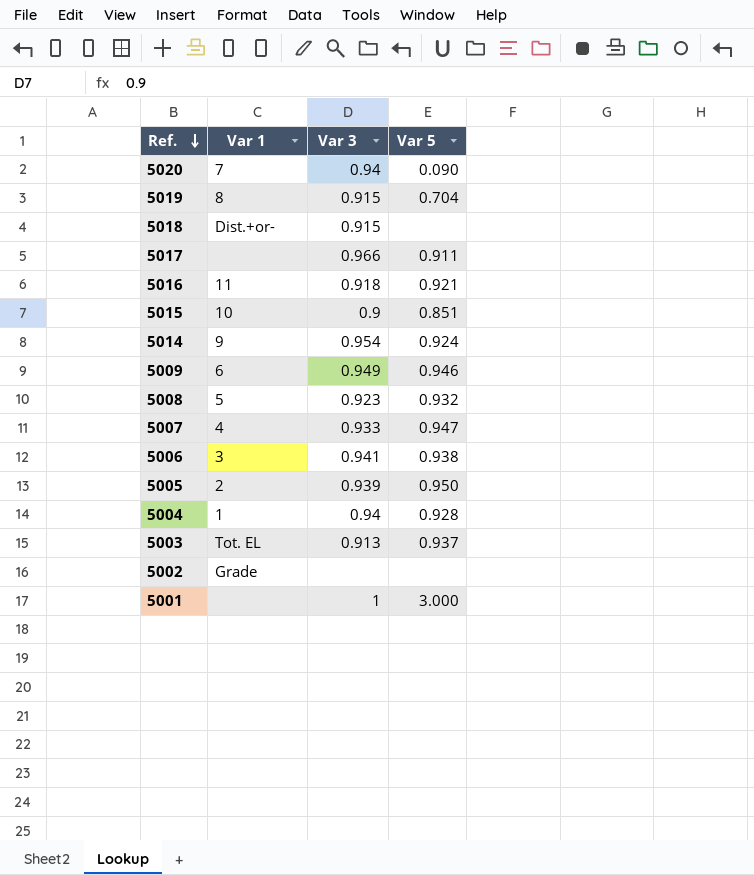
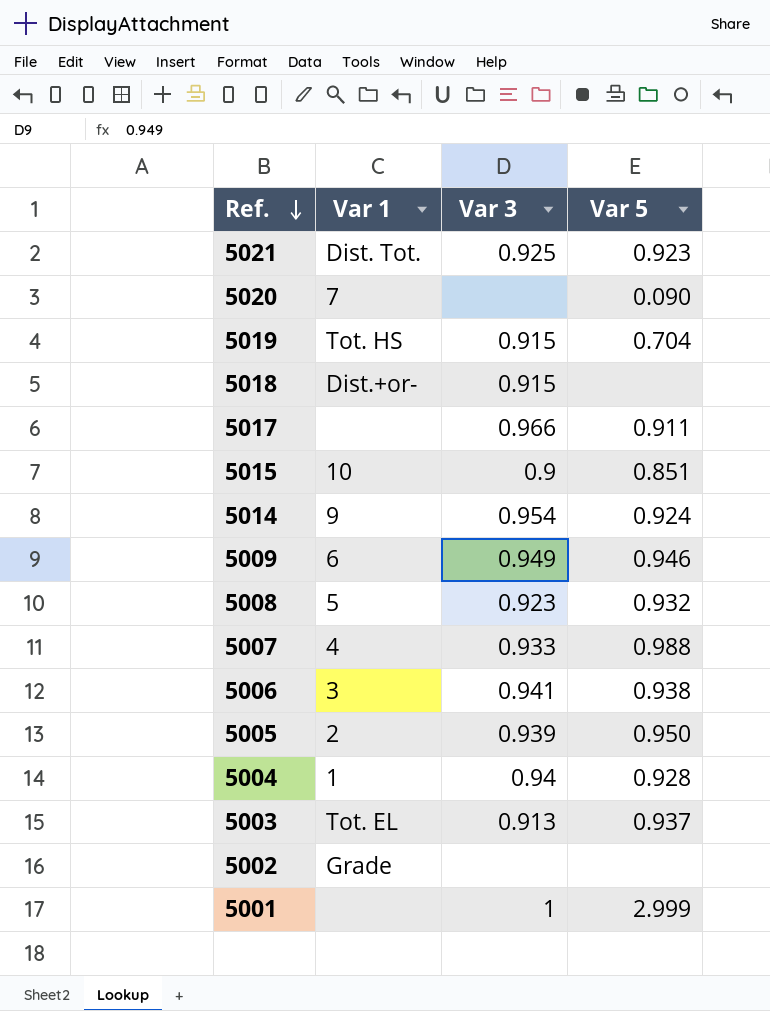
row 5016: 11 | 0.918 | 0.921 -> none
row 5021: none -> Dist. Tot. | 0.925 | 0.923
5020 | Var 3: 0.94 -> none
5019 | Var 1: 8 -> Tot. HS
5007 | Var 5: 0.947 -> 0.988
5001 | Var 5: 3.000 -> 2.999

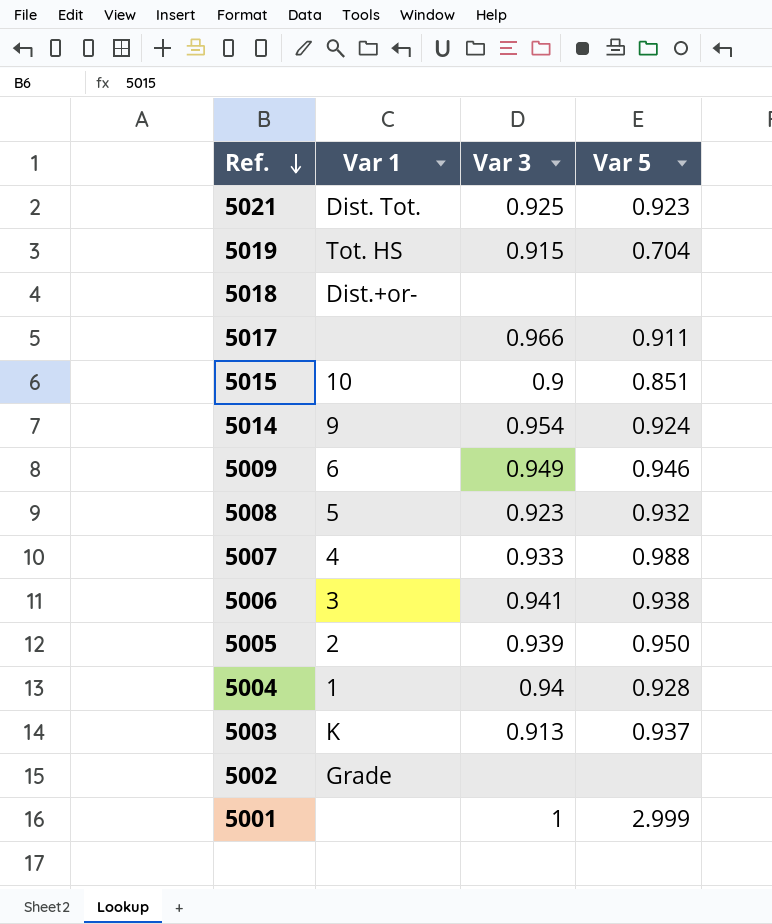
row 5020: 7 | none | 0.090 -> none
5018 | Var 3: 0.915 -> none
5003 | Var 1: Tot. EL -> K

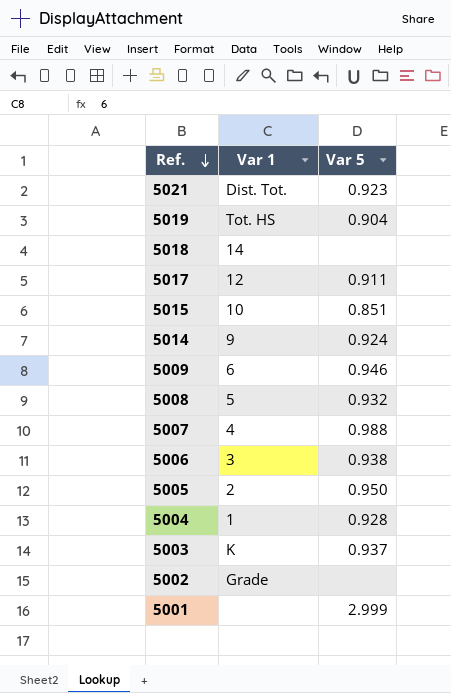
column Var 3 | position: 3 -> none
5019 | Var 5: 0.704 -> 0.904
5018 | Var 1: Dist.+or- -> 14
5017 | Var 1: none -> 12

